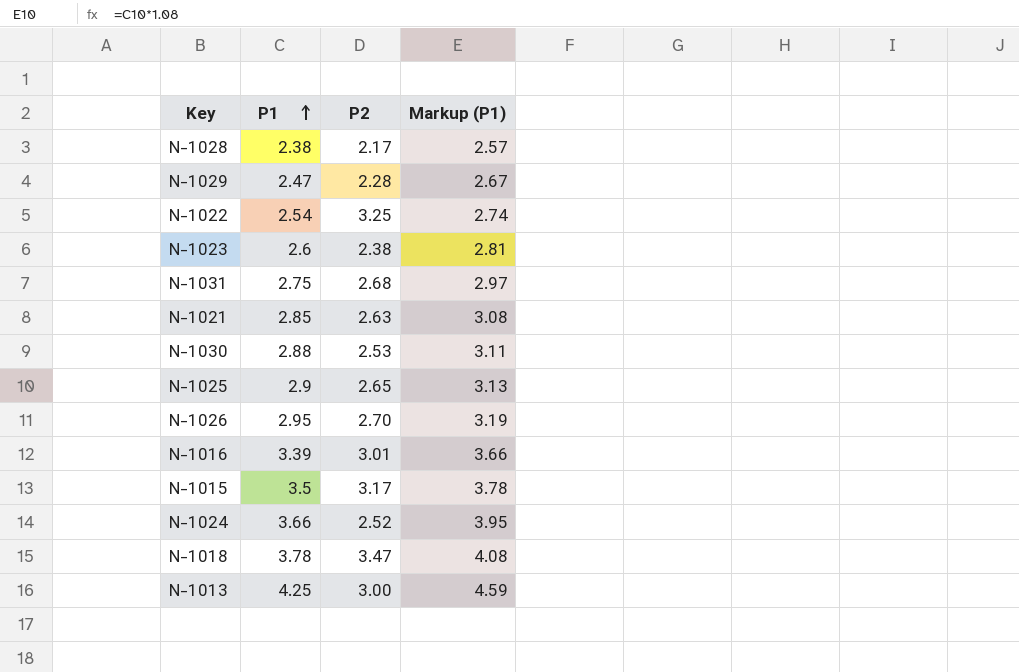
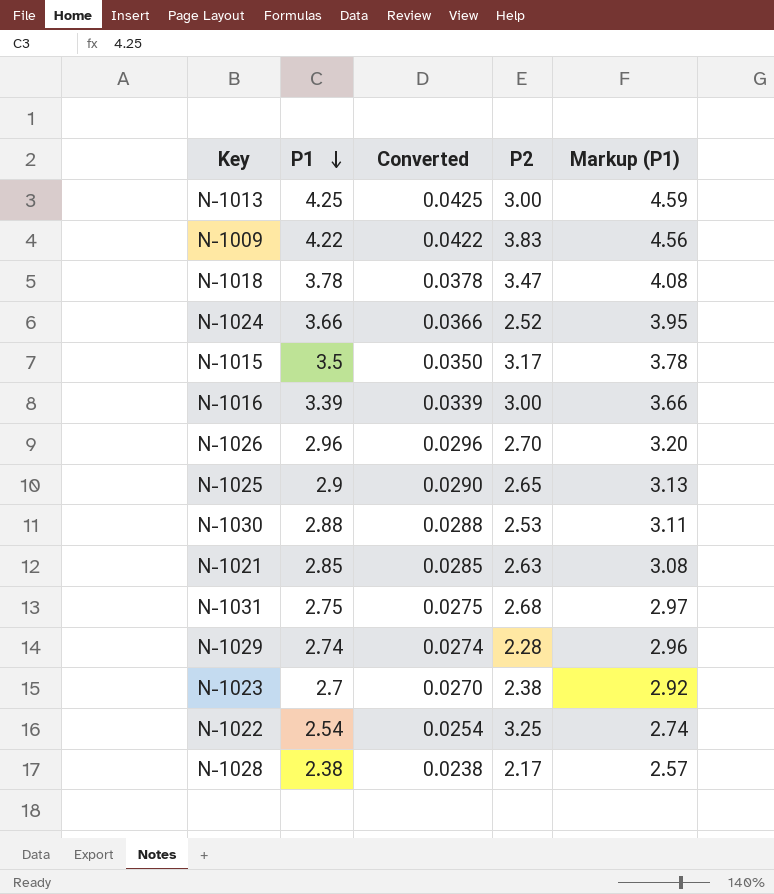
row order: P1 ascending -> P1 descending
column Converted | formula: none -> [P1] * 0.01
row N-1009: none -> 4.22 | 0.0422 | 3.83 | 4.56
N-1016 | P2: 3.01 -> 3.00
N-1026 | P1: 2.95 -> 2.96
N-1026 | Markup (P1): 3.19 -> 3.20
N-1029 | P1: 2.47 -> 2.74
N-1029 | Markup (P1): 2.67 -> 2.96
N-1023 | P1: 2.6 -> 2.7
N-1023 | Markup (P1): 2.81 -> 2.92

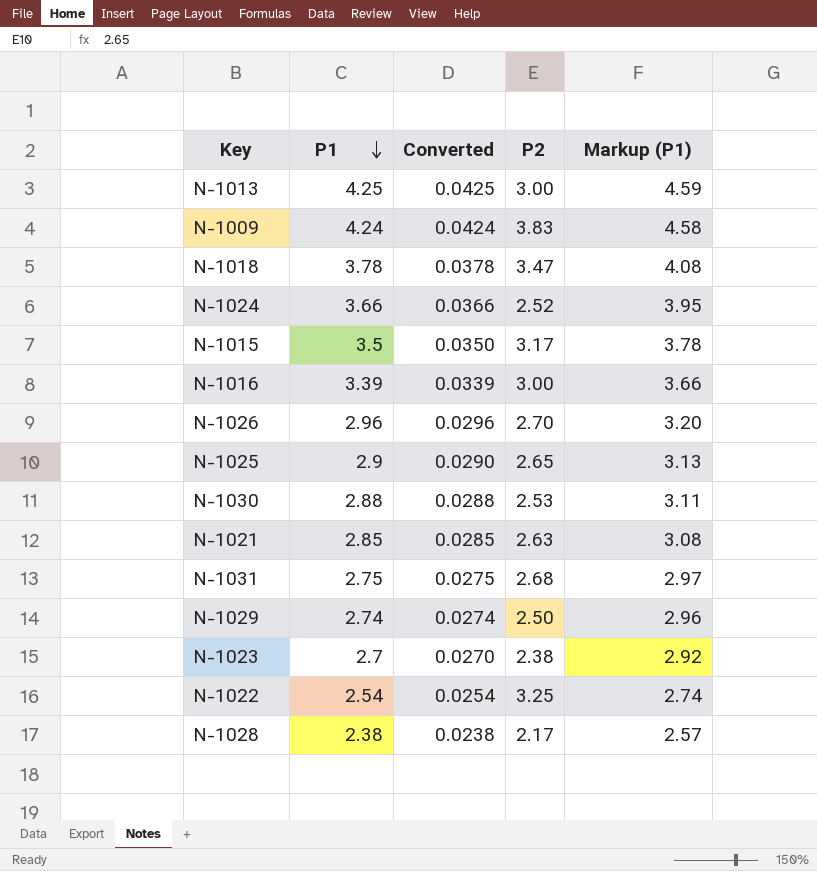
N-1009 | P1: 4.22 -> 4.24
N-1009 | Converted: 0.0422 -> 0.0424
N-1009 | Markup (P1): 4.56 -> 4.58
N-1029 | P2: 2.28 -> 2.50

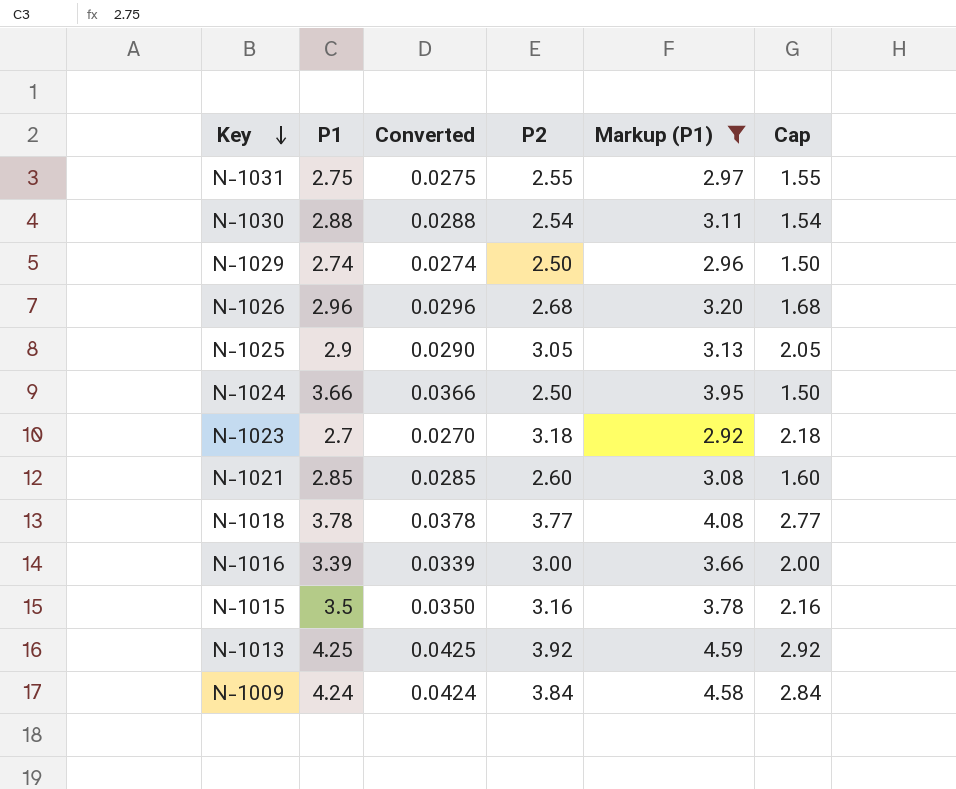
filter: none -> Markup (P1) >= 2.92
row order: P1 descending -> Key descending
column Cap | formula: none -> [P2] - 1
N-1031 | P2: 2.68 -> 2.55
N-1030 | P2: 2.53 -> 2.54
N-1026 | P2: 2.70 -> 2.68
N-1025 | P2: 2.65 -> 3.05
N-1024 | P2: 2.52 -> 2.50
N-1023 | P2: 2.38 -> 3.18
N-1021 | P2: 2.63 -> 2.60
N-1018 | P2: 3.47 -> 3.77
N-1015 | P2: 3.17 -> 3.16
N-1013 | P2: 3.00 -> 3.92
N-1009 | P2: 3.83 -> 3.84

